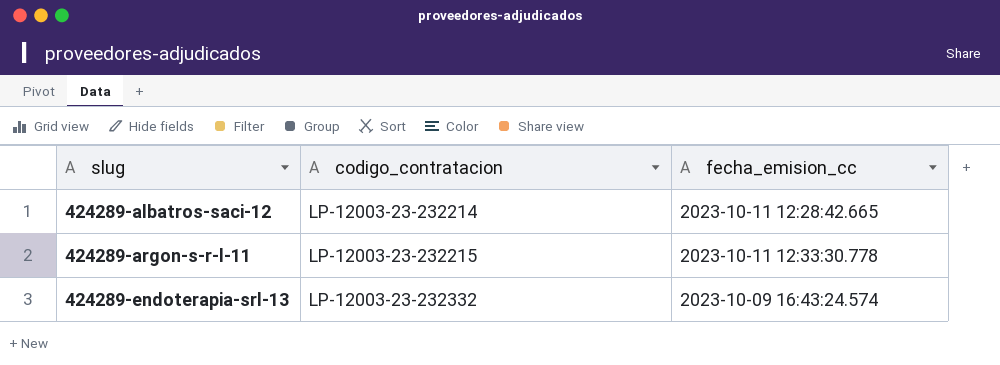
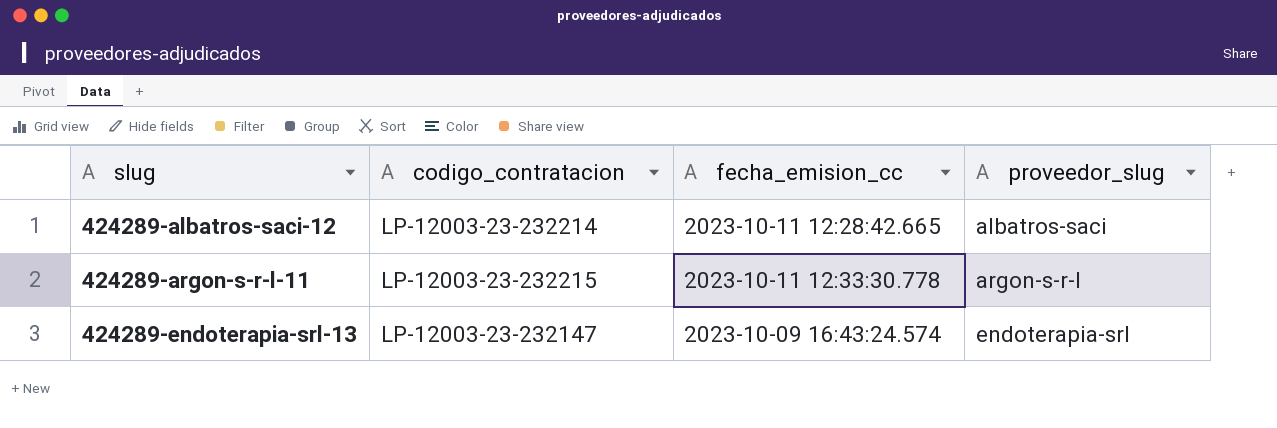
column proveedor_slug | position: none -> 4
424289-endoterapia-srl-13 | codigo_contratacion: LP-12003-23-232332 -> LP-12003-23-232147

